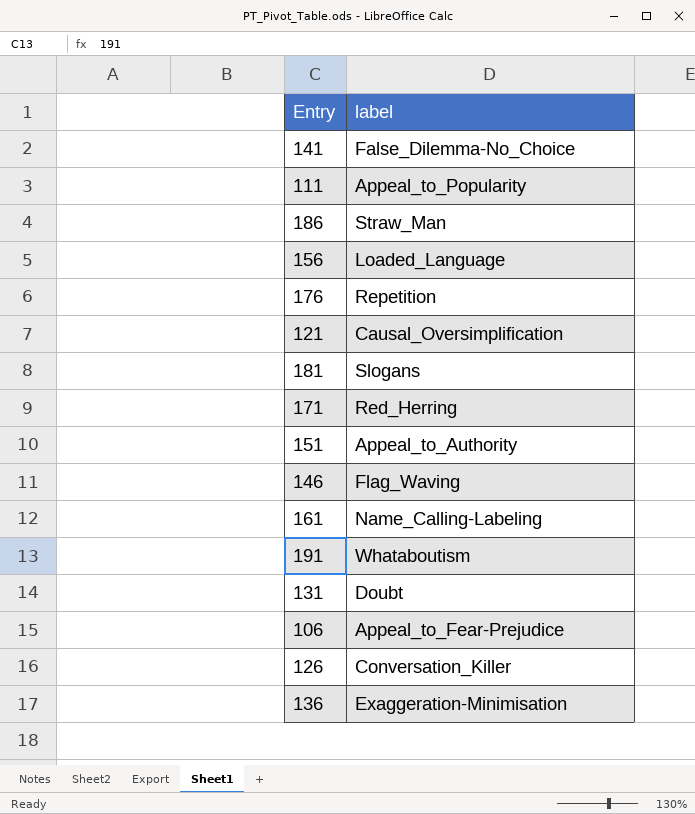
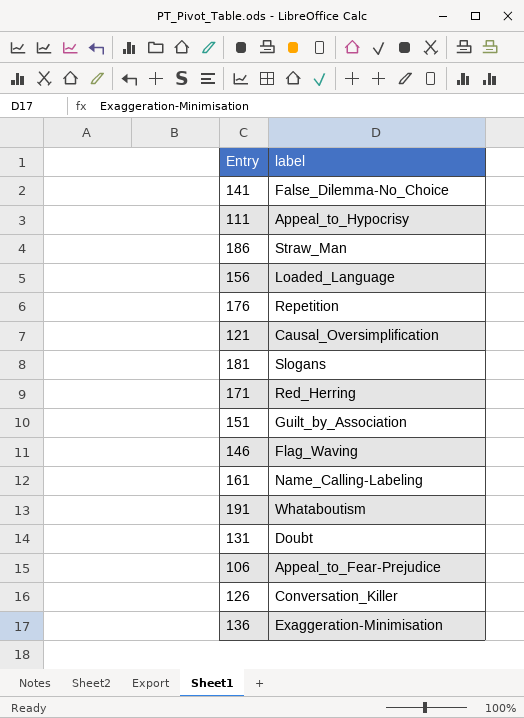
111 | label: Appeal_to_Popularity -> Appeal_to_Hypocrisy
151 | label: Appeal_to_Authority -> Guilt_by_Association

